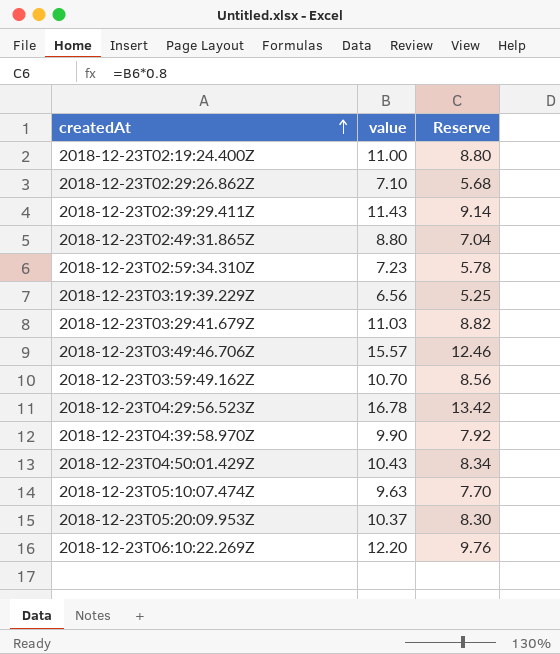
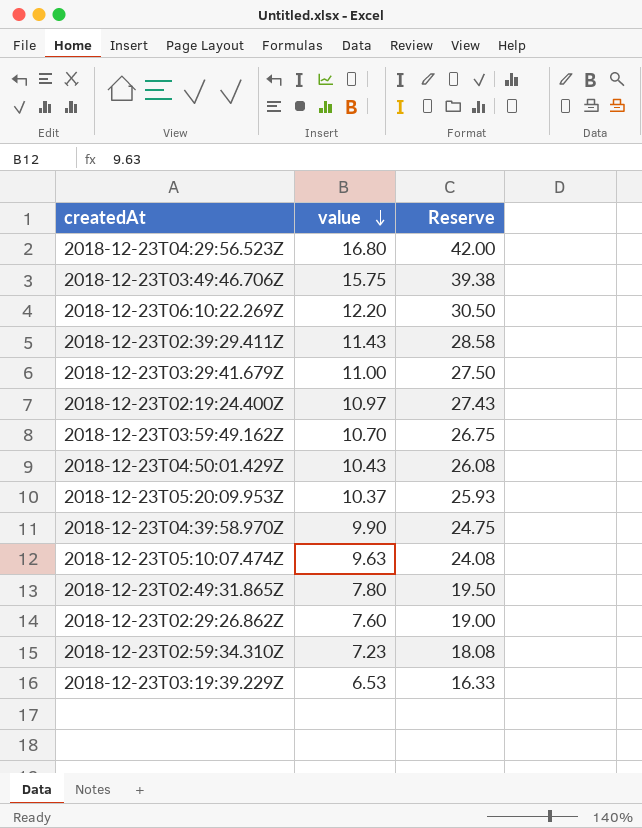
row order: createdAt ascending -> value descending
column Reserve | formula: [value] * 0.8 -> [value] * 2.5
2018-12-23T04:29:56.523Z | value: 16.78 -> 16.80
2018-12-23T03:49:46.706Z | value: 15.57 -> 15.75
2018-12-23T03:29:41.679Z | value: 11.03 -> 11.00
2018-12-23T02:19:24.400Z | value: 11.00 -> 10.97
2018-12-23T02:49:31.865Z | value: 8.80 -> 7.80
2018-12-23T02:29:26.862Z | value: 7.10 -> 7.60
2018-12-23T03:19:39.229Z | value: 6.56 -> 6.53

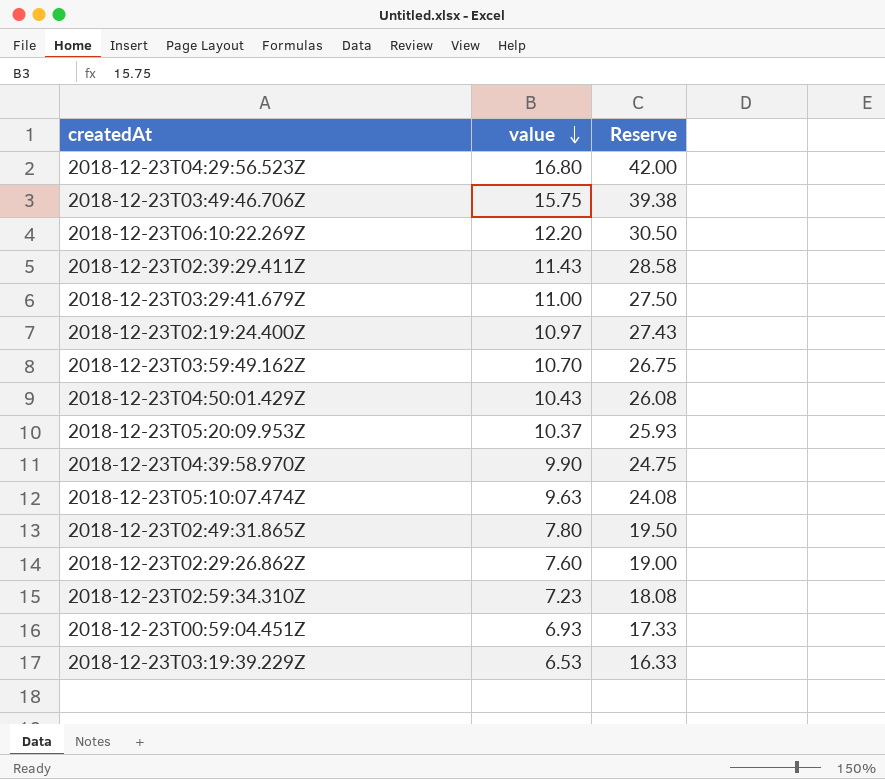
row 2018-12-23T00:59:04.451Z: none -> 6.93 | 17.33

